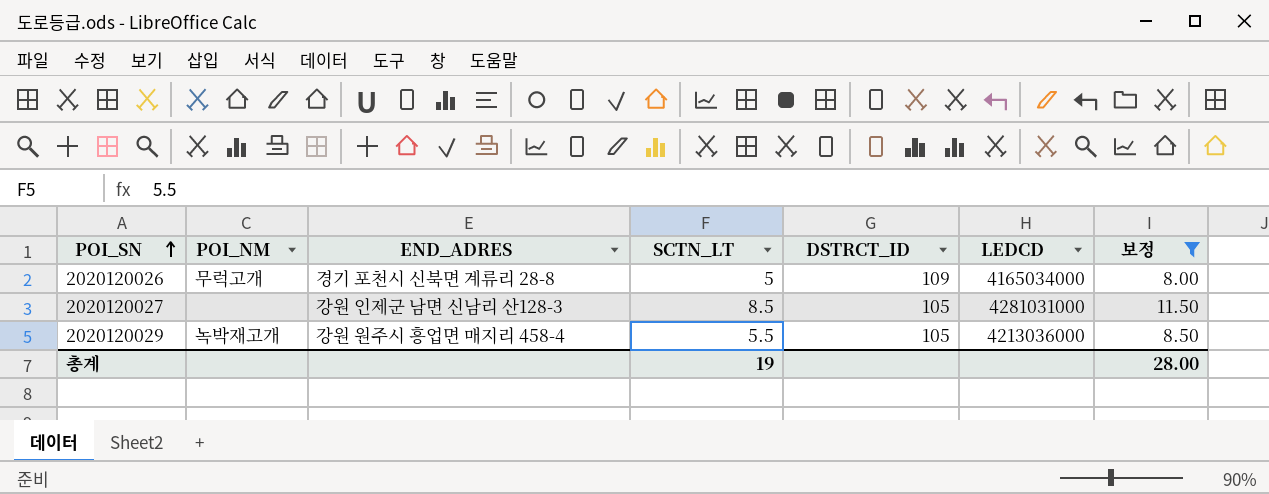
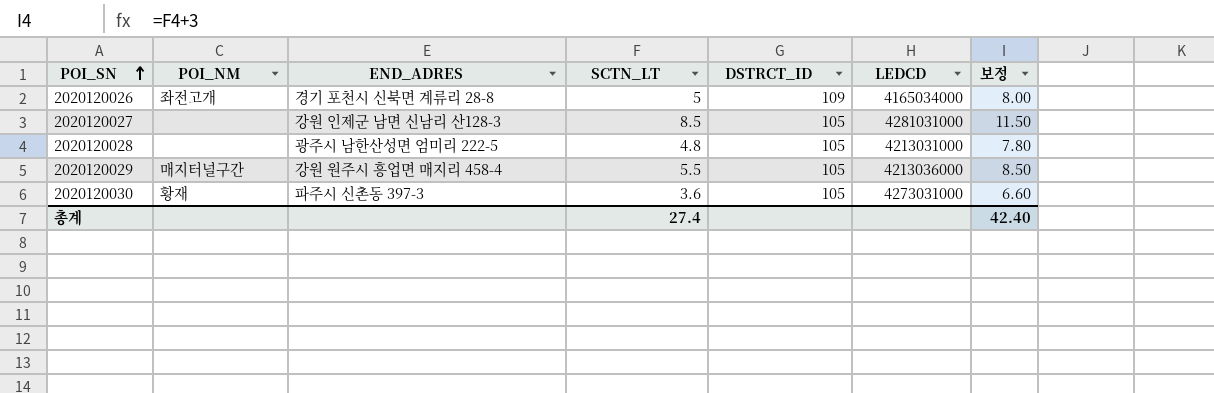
filter: 보정 >= 8.00 -> none
2020120026 | POI_NM: 무럭고개 -> 좌전고개
2020120029 | POI_NM: 녹박재고개 -> 매지터널구간
총계 | SCTN_LT: 19 -> 27.4
총계 | 보정: 28.00 -> 42.40

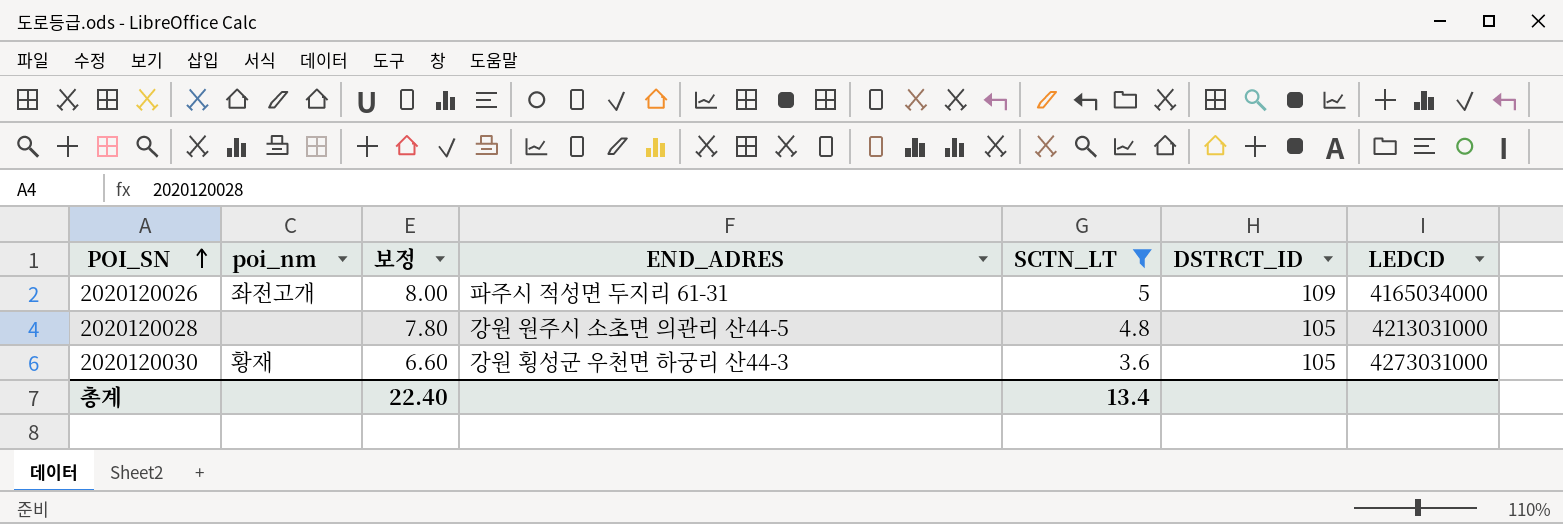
filter: none -> SCTN_LT <= 5
column name: POI_NM -> poi_nm
column 보정 | position: 7 -> 3
2020120026 | END_ADRES: 경기 포천시 신북면 계류리 28-8 -> 파주시 적성면 두지리 61-31
2020120028 | END_ADRES: 광주시 남한산성면 엄미리 222-5 -> 강원 원주시 소초면 의관리 산44-5
2020120030 | END_ADRES: 파주시 신촌동 397-3 -> 강원 횡성군 우천면 하궁리 산44-3
총계 | 보정: 42.40 -> 22.40
총계 | SCTN_LT: 27.4 -> 13.4

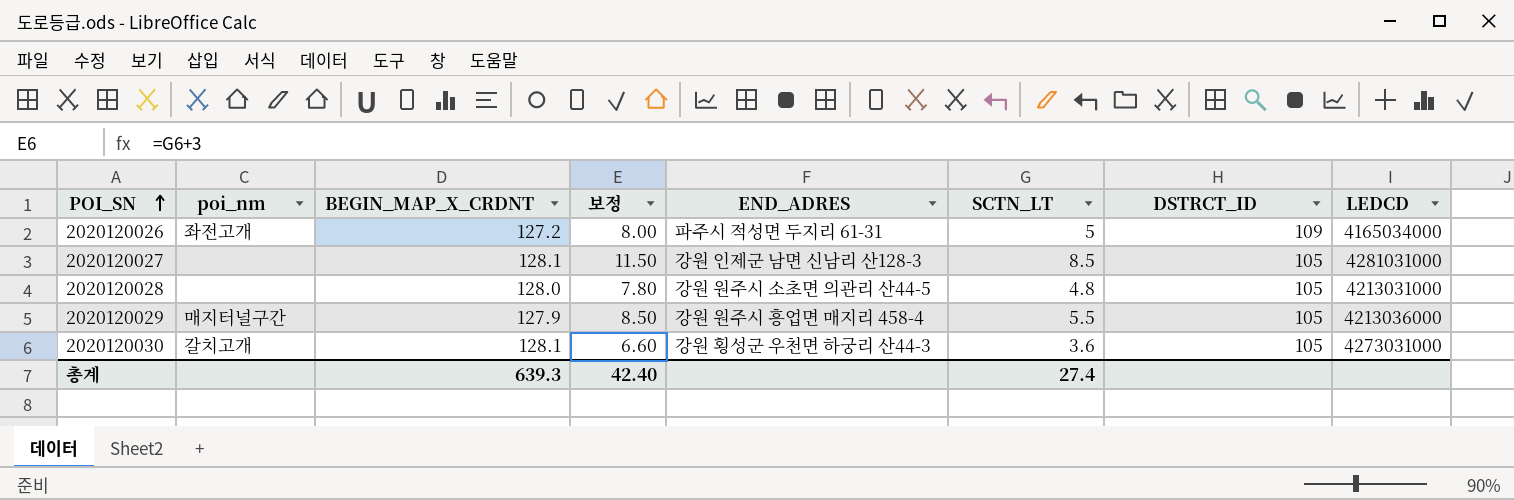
filter: SCTN_LT <= 5 -> none
column BEGIN_MAP_X_CRDNT | position: none -> 3
2020120030 | poi_nm: 황재 -> 갈치고개
총계 | 보정: 22.40 -> 42.40
총계 | SCTN_LT: 13.4 -> 27.4

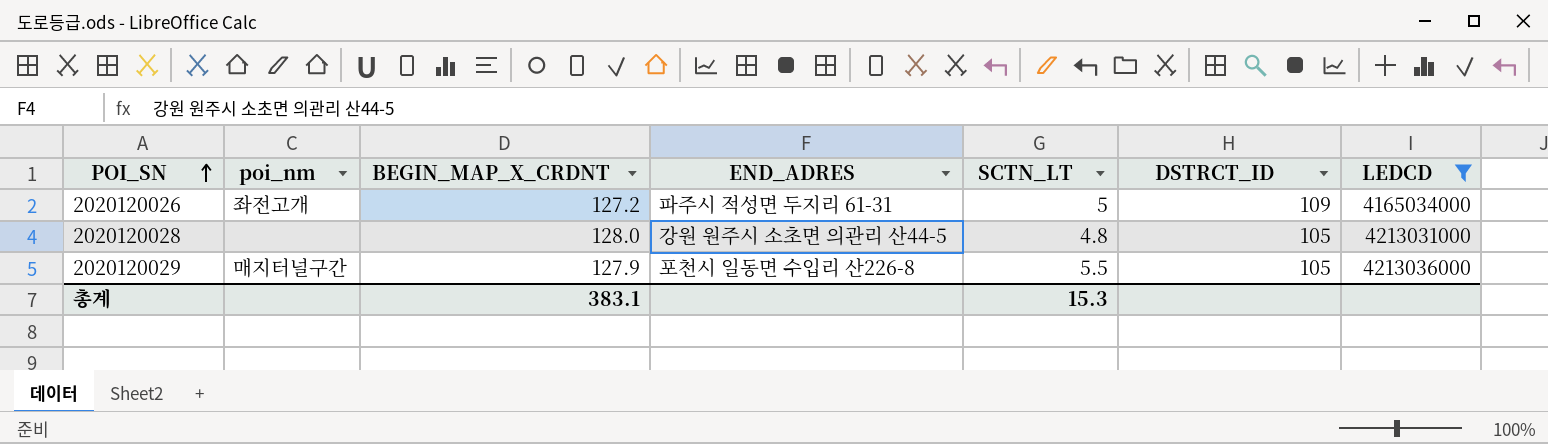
filter: none -> LEDCD <= 4213036000
column 보정 | formula: [SCTN_LT] + 3 -> none
2020120029 | END_ADRES: 강원 원주시 흥업면 매지리 458-4 -> 포천시 일동면 수입리 산226-8
총계 | BEGIN_MAP_X_CRDNT: 639.3 -> 383.1
총계 | SCTN_LT: 27.4 -> 15.3

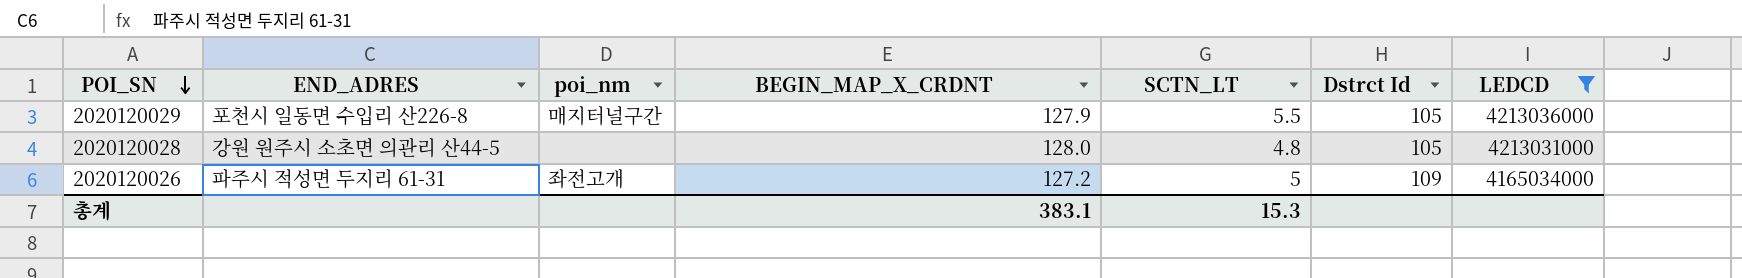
row order: POI_SN ascending -> POI_SN descending
column END_ADRES | position: 4 -> 2
column name: DSTRCT_ID -> Dstrct Id

